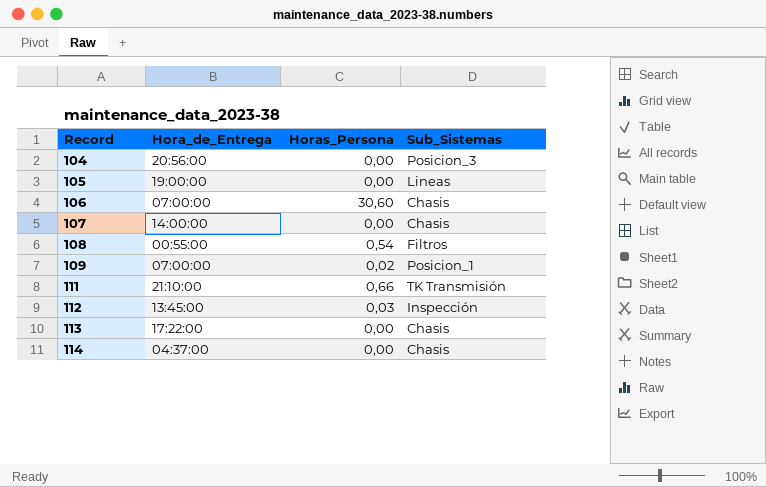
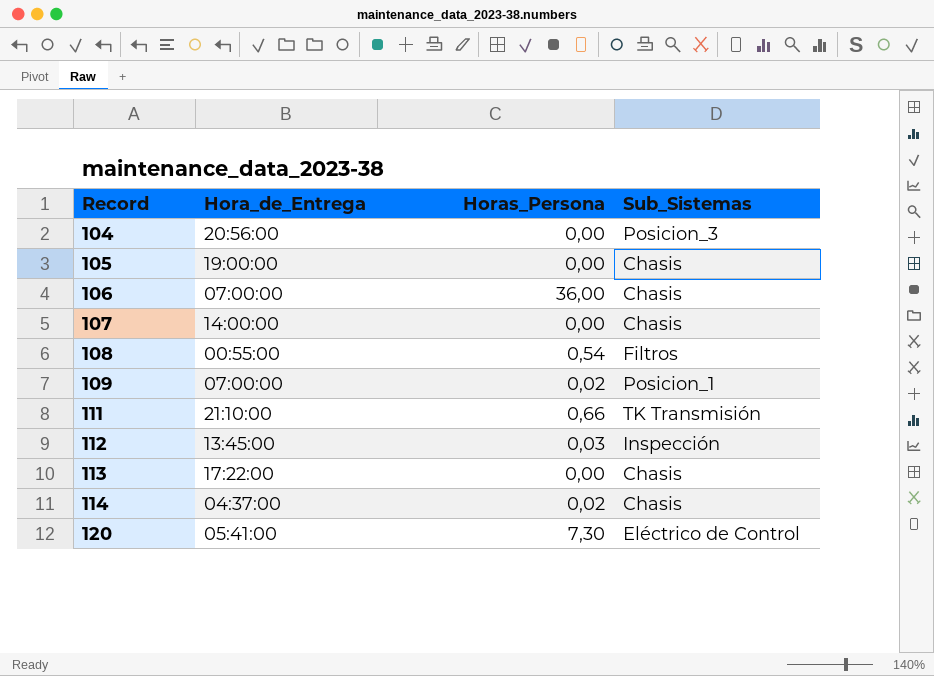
105 | Sub_Sistemas: Lineas -> Chasis
106 | Horas_Persona: 30,60 -> 36,00
114 | Horas_Persona: 0,00 -> 0,02
row 120: none -> 05:41:00 | 7,30 | Eléctrico de Control

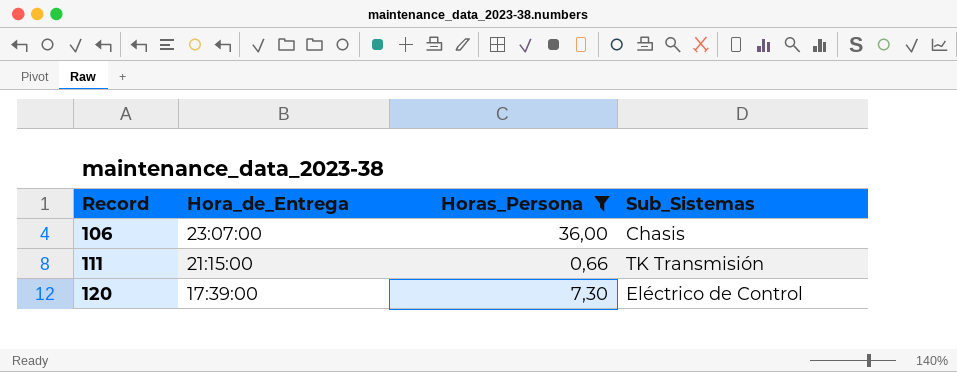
filter: none -> Horas_Persona >= 0,66
106 | Hora_de_Entrega: 07:00:00 -> 23:07:00
111 | Hora_de_Entrega: 21:10:00 -> 21:15:00
120 | Hora_de_Entrega: 05:41:00 -> 17:39:00

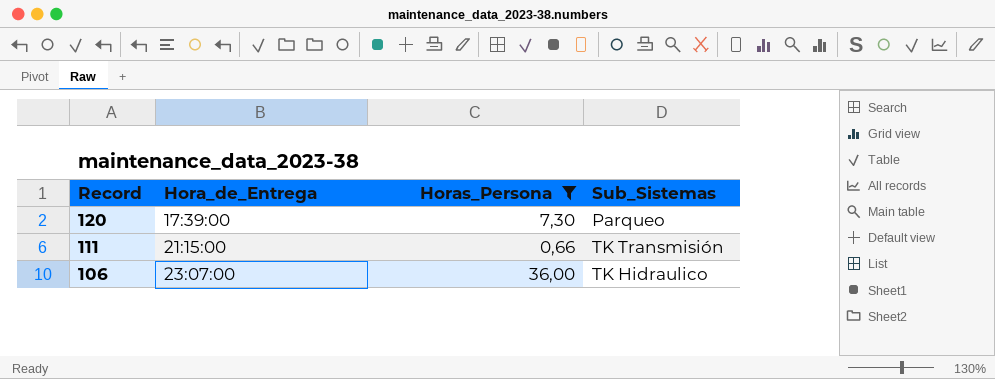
row order: Record ascending -> Record descending
120 | Sub_Sistemas: Eléctrico de Control -> Parqueo
106 | Sub_Sistemas: Chasis -> TK Hidraulico

